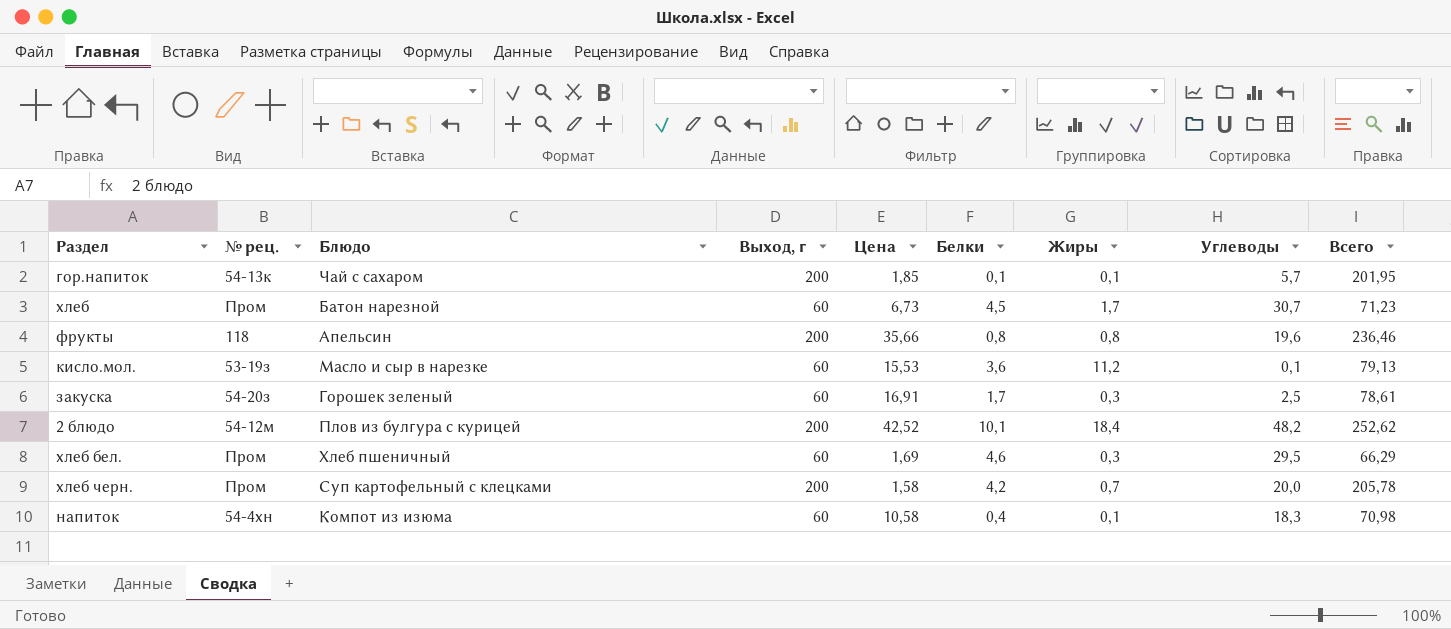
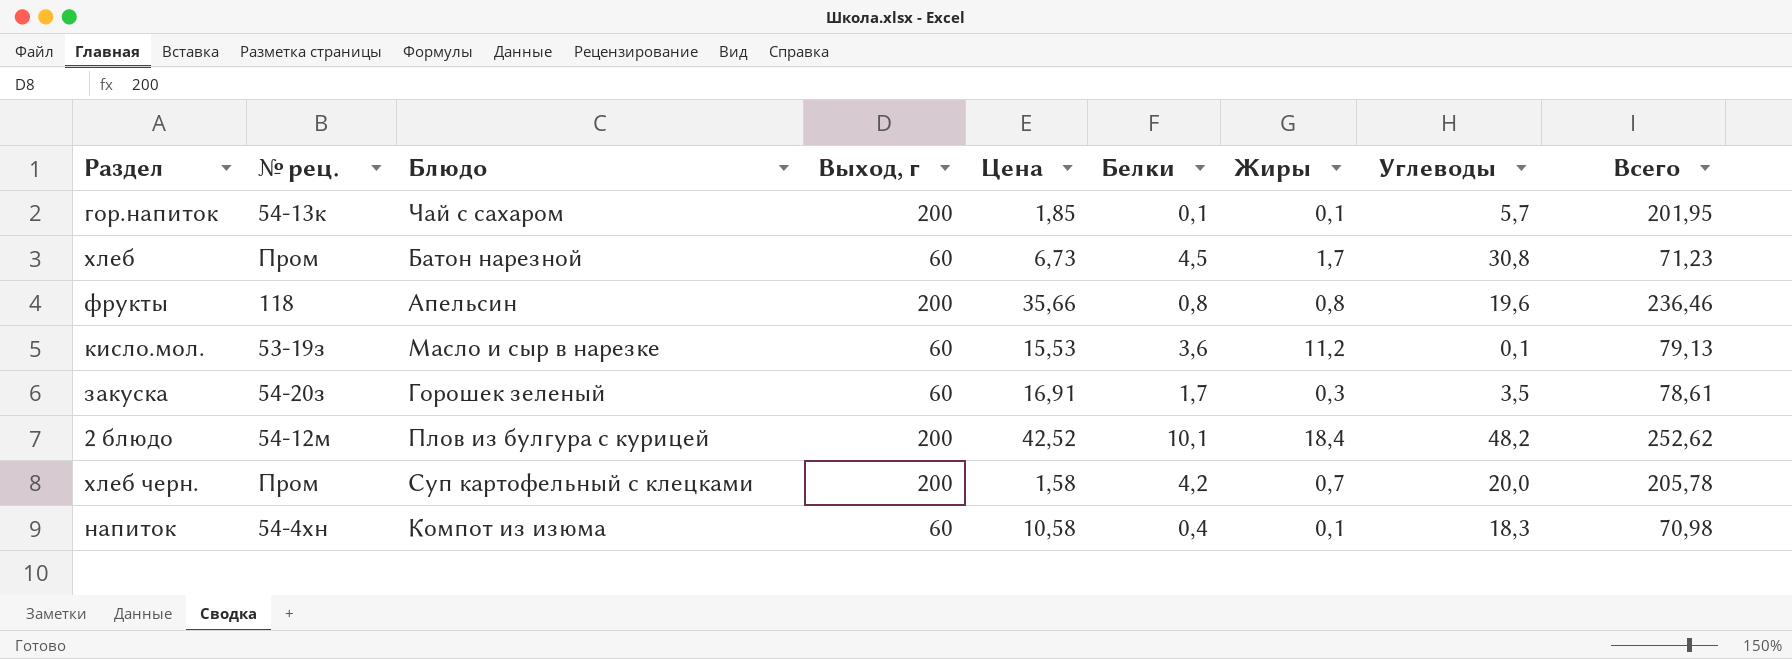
row хлеб бел.: Пром | Хлеб пшеничный | 60 | 1,69 | 4,6 | 0,3 | 29,5 | 66,29 -> none
хлеб | Углеводы: 30,7 -> 30,8
закуска | Углеводы: 2,5 -> 3,5

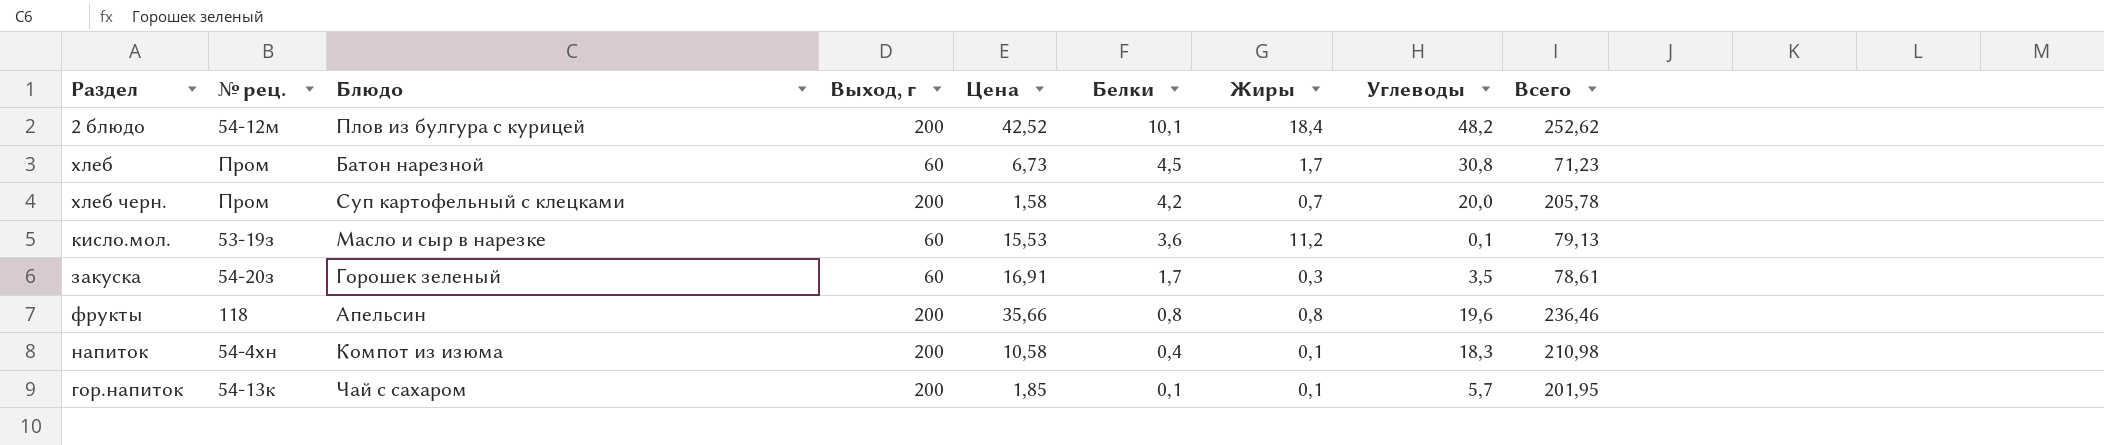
row order: none -> Белки descending
напиток | Выход, г: 60 -> 200
напиток | Всего: 70,98 -> 210,98

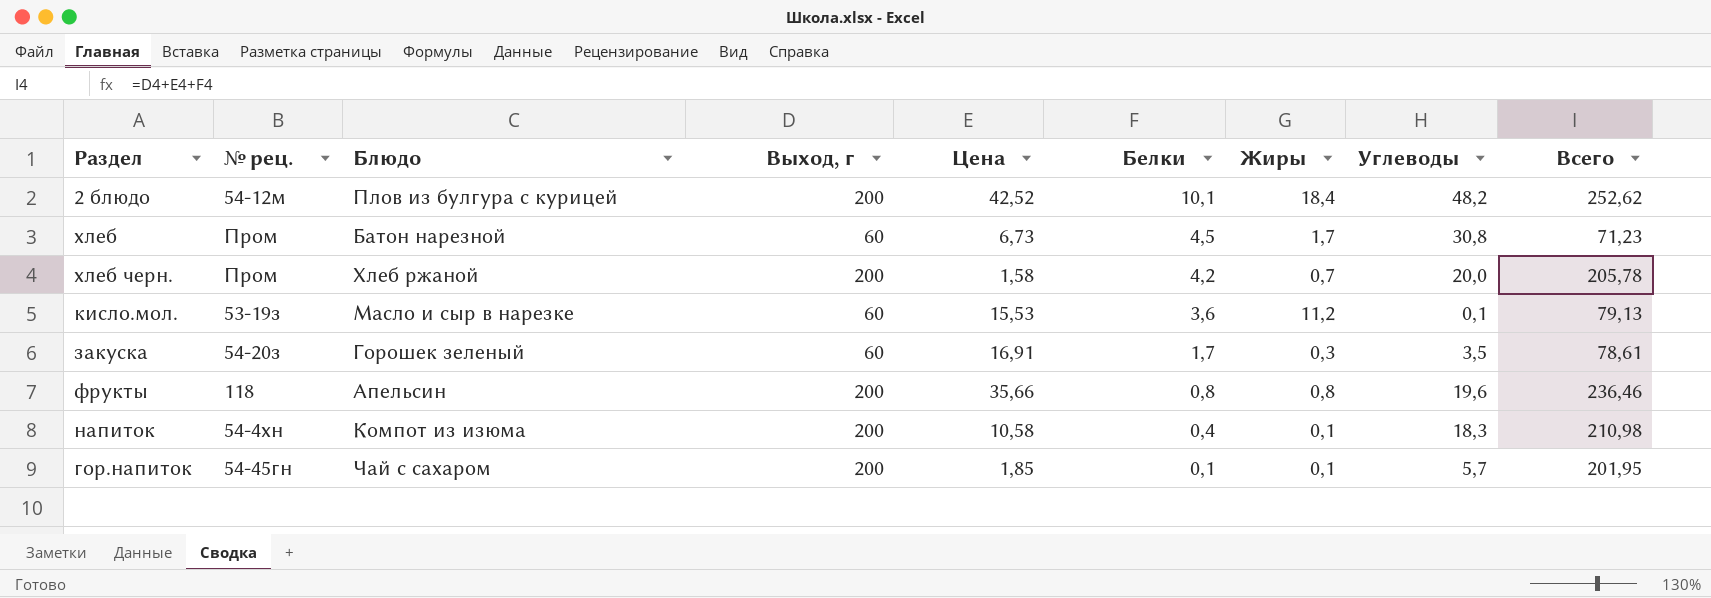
хлеб черн. | Блюдо: Суп картофельный с клецками -> Хлеб ржаной
гор.напиток | № рец.: 54-13к -> 54-45гн

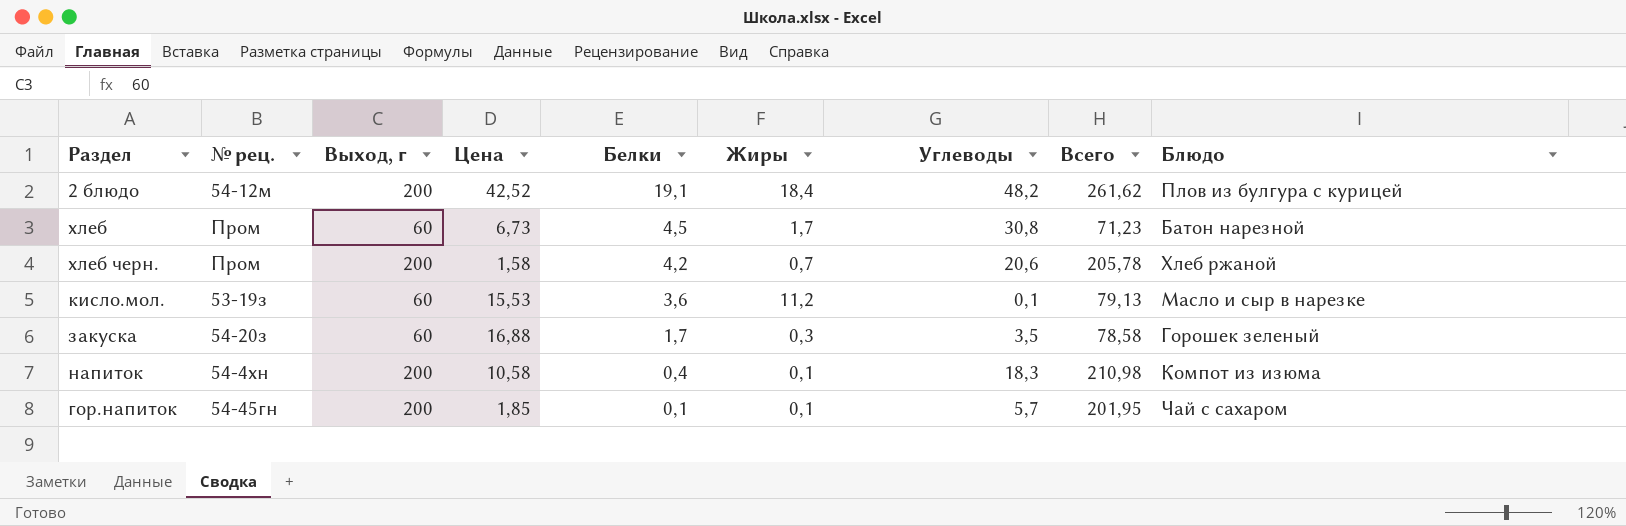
column Блюдо | position: 3 -> 9
row фрукты: 118 | Апельсин | 200 | 35,66 | 0,8 | 0,8 | 19,6 | 236,46 -> none
2 блюдо | Белки: 10,1 -> 19,1
2 блюдо | Всего: 252,62 -> 261,62
хлеб черн. | Углеводы: 20,0 -> 20,6
закуска | Цена: 16,91 -> 16,88
закуска | Всего: 78,61 -> 78,58

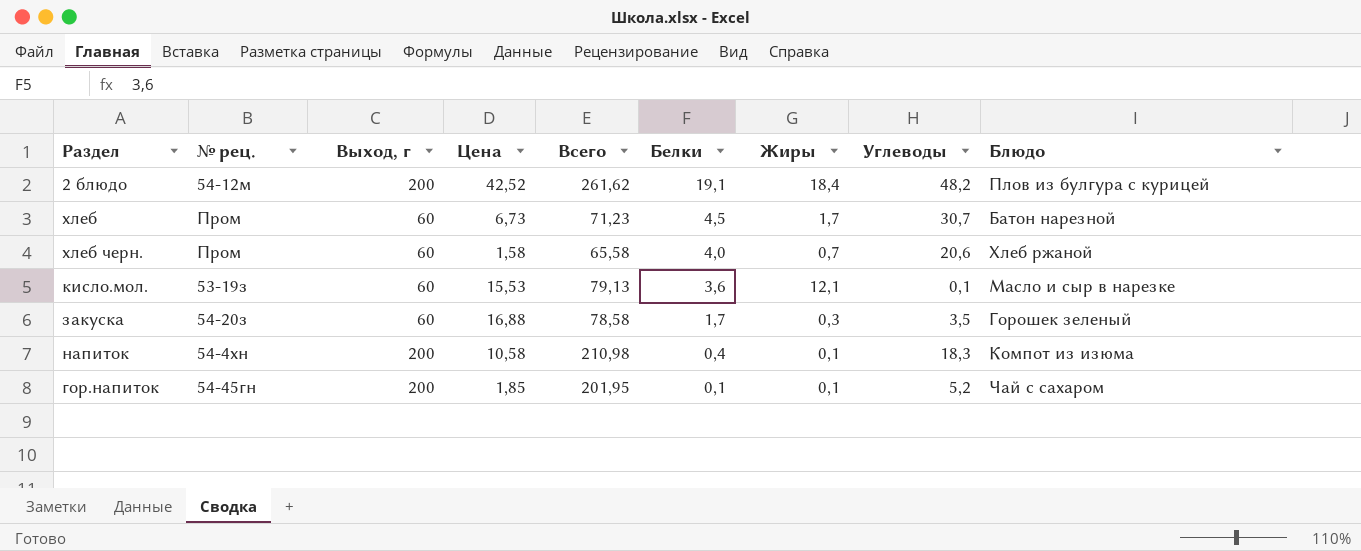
column Всего | position: 8 -> 5
хлеб | Углеводы: 30,8 -> 30,7
хлеб черн. | Выход, г: 200 -> 60
хлеб черн. | Всего: 205,78 -> 65,58
хлеб черн. | Белки: 4,2 -> 4,0
кисло.мол. | Жиры: 11,2 -> 12,1
гор.напиток | Углеводы: 5,7 -> 5,2

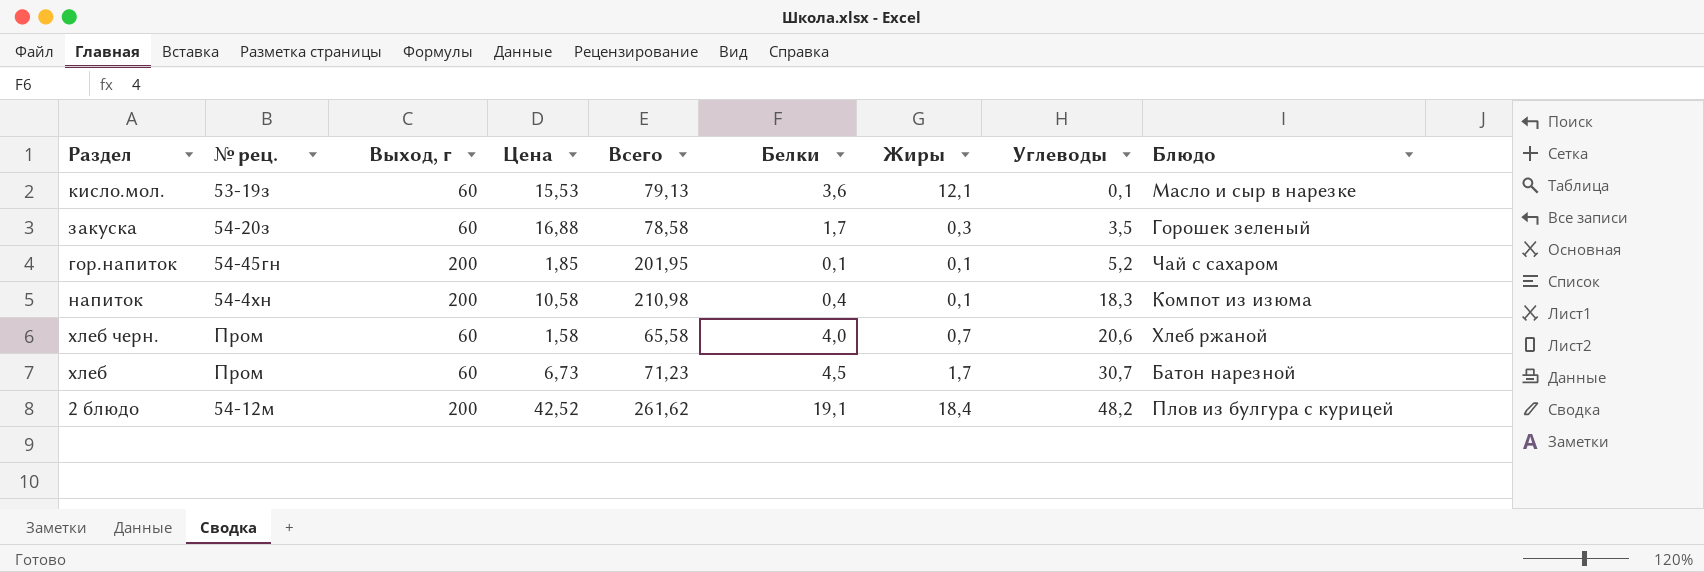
row order: Белки descending -> Углеводы ascending

